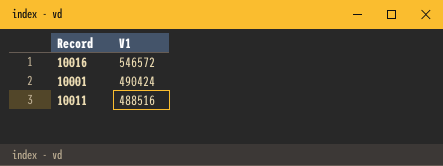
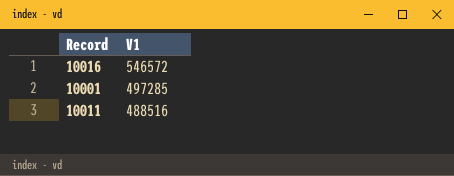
10001 | V1: 490424 -> 497285

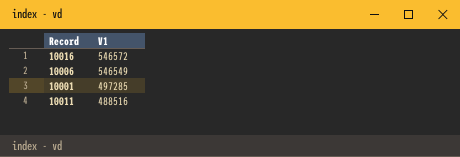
row 10006: none -> 546549

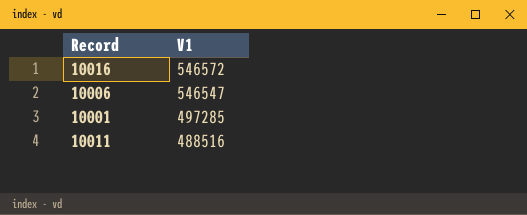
10006 | V1: 546549 -> 546547

